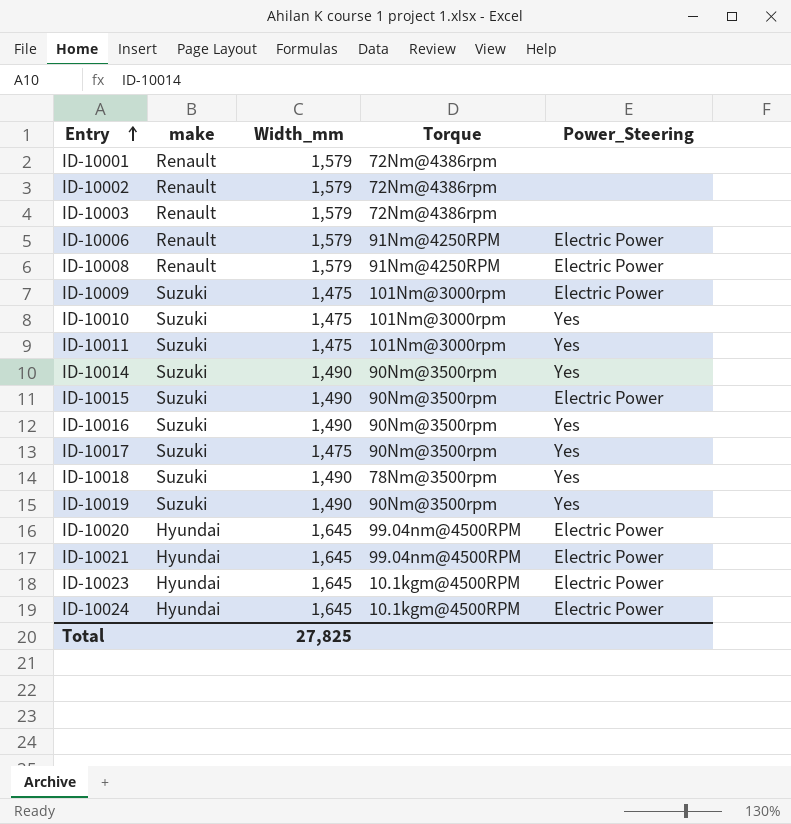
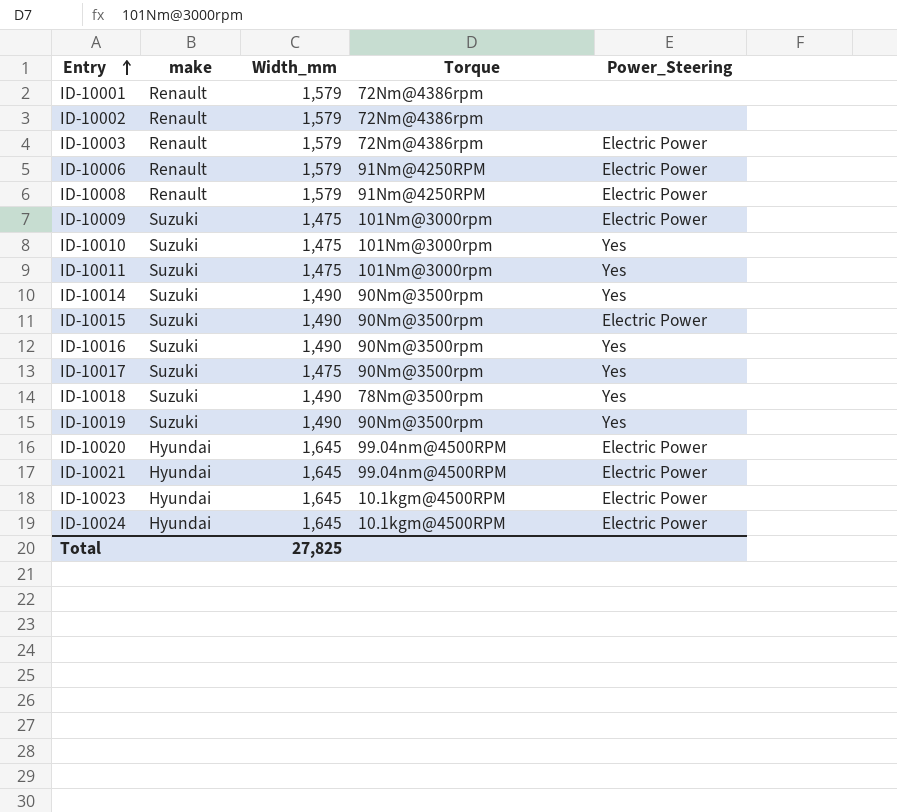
ID-10003 | Power_Steering: none -> Electric Power

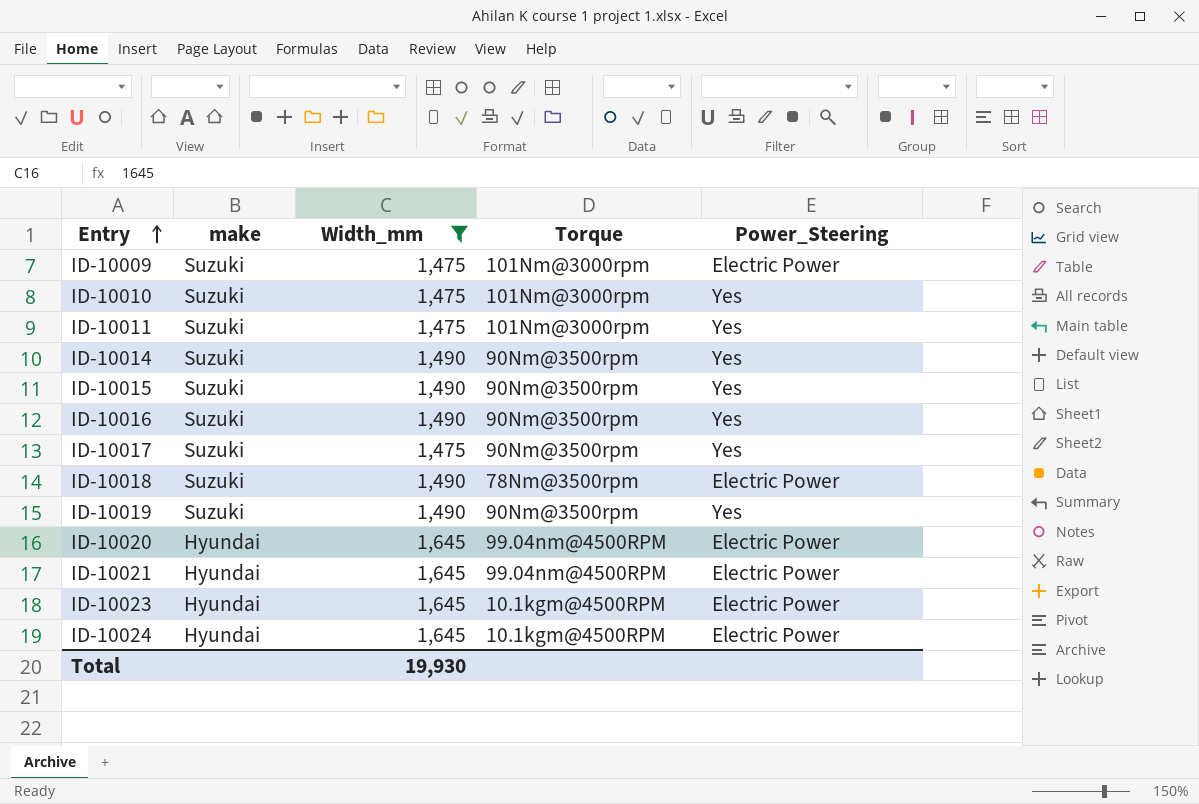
filter: none -> Width_mm != 1,579
ID-10015 | Power_Steering: Electric Power -> Yes
ID-10018 | Power_Steering: Yes -> Electric Power
Total | Width_mm: 27,825 -> 19,930

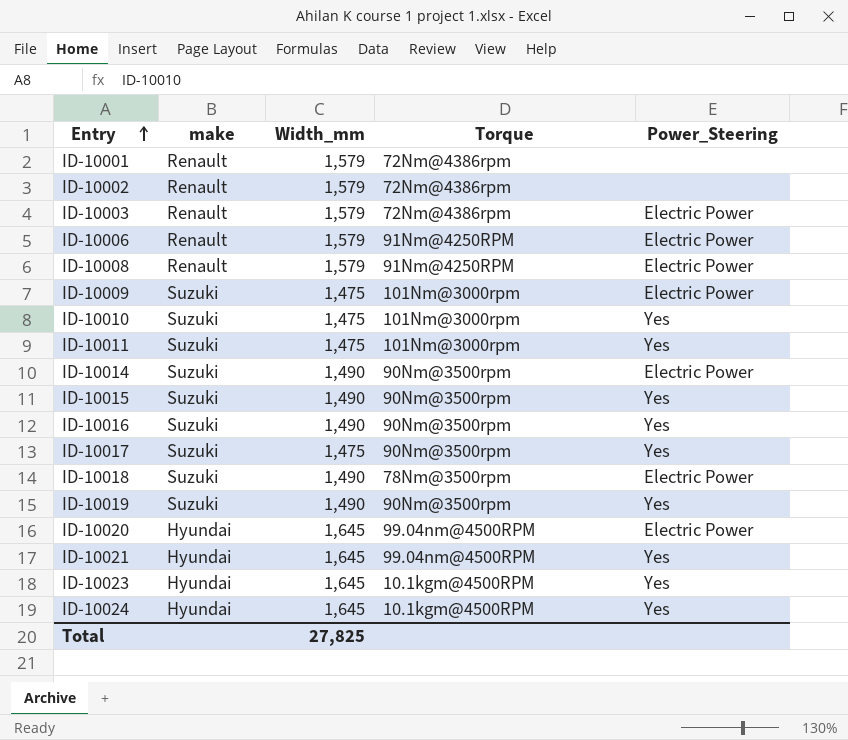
filter: Width_mm != 1,579 -> none
ID-10014 | Power_Steering: Yes -> Electric Power
ID-10021 | Power_Steering: Electric Power -> Yes
ID-10023 | Power_Steering: Electric Power -> Yes
ID-10024 | Power_Steering: Electric Power -> Yes
Total | Width_mm: 19,930 -> 27,825

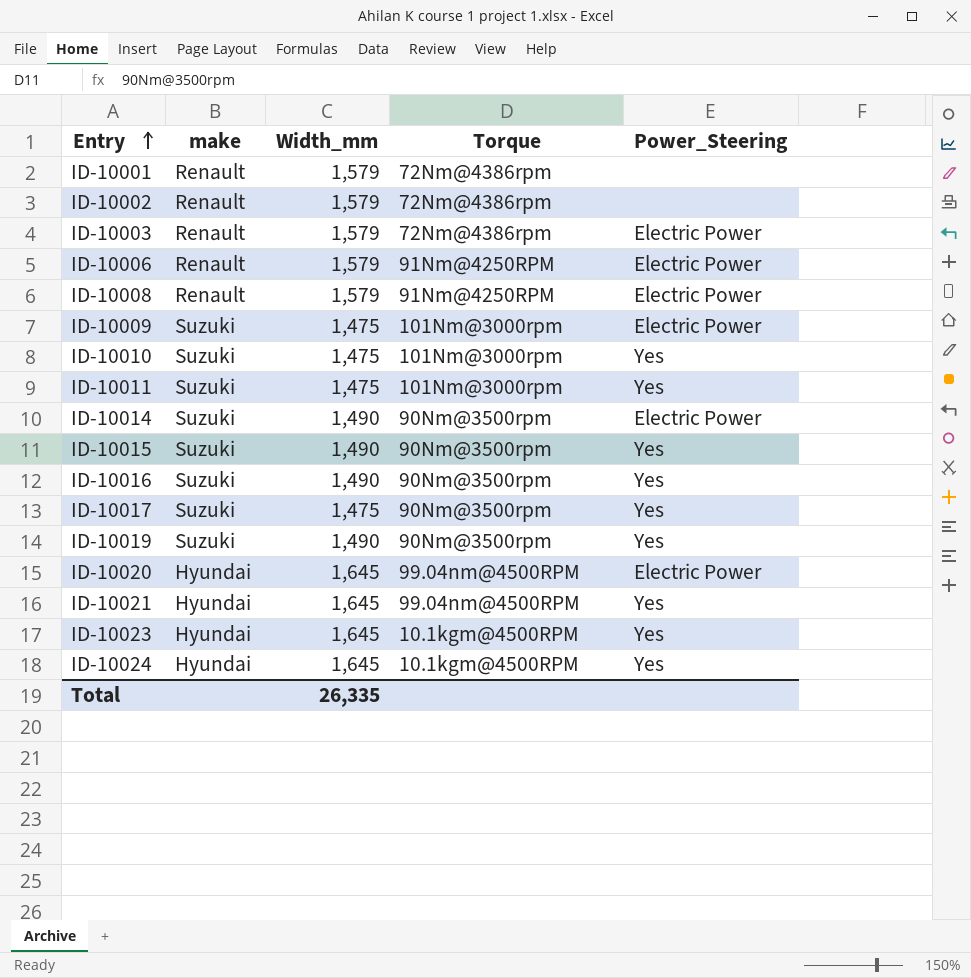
row ID-10018: Suzuki | 1,490 | 78Nm@3500rpm | Electric Power -> none
Total | Width_mm: 27,825 -> 26,335

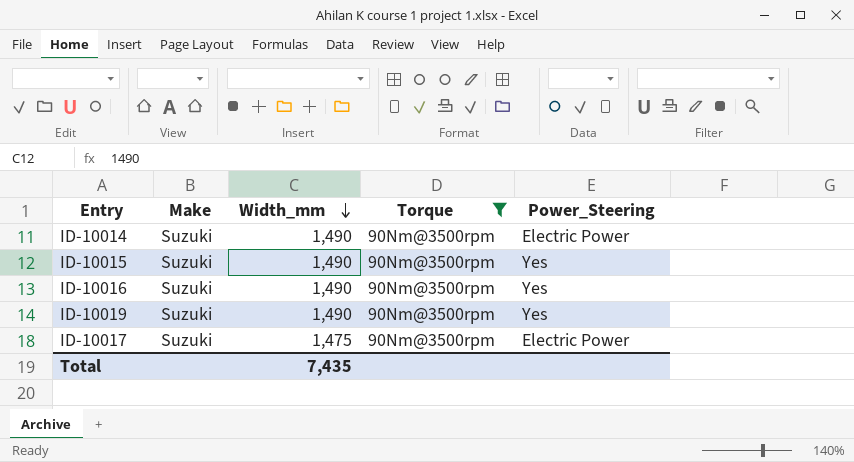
filter: none -> Torque = 90Nm@3500rpm
row order: Entry ascending -> Width_mm descending
column name: make -> Make
ID-10017 | Power_Steering: Yes -> Electric Power
Total | Width_mm: 26,335 -> 7,435

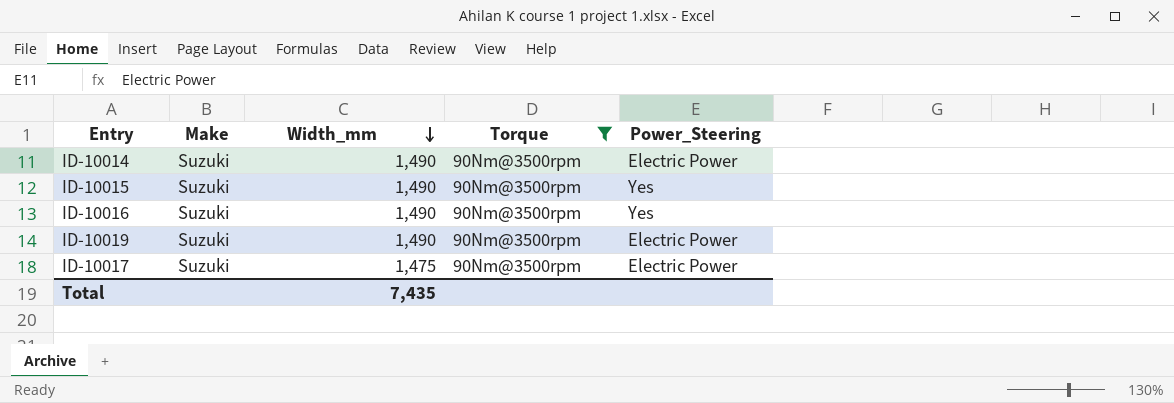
ID-10019 | Power_Steering: Yes -> Electric Power

